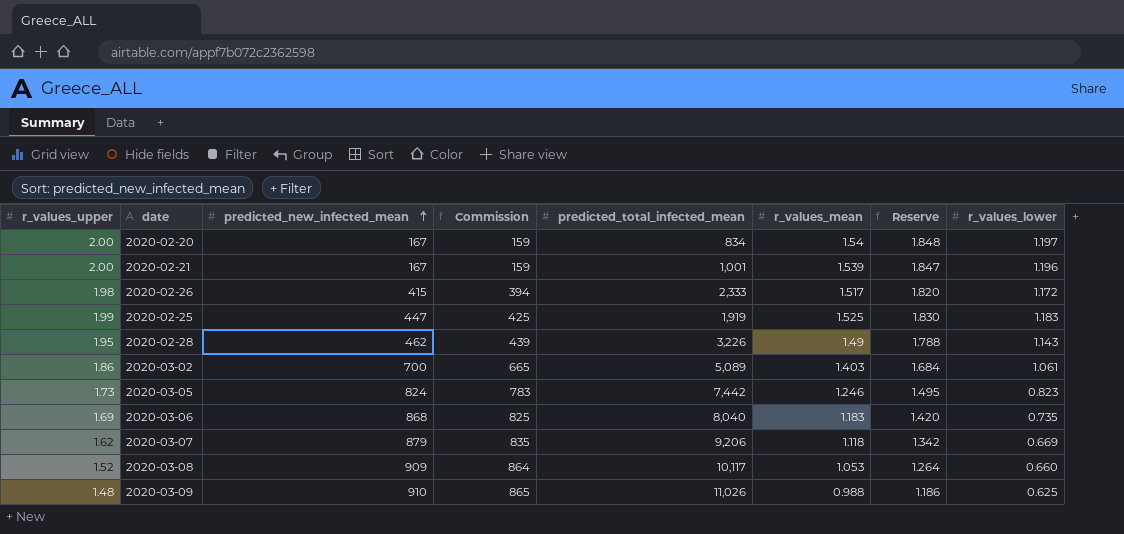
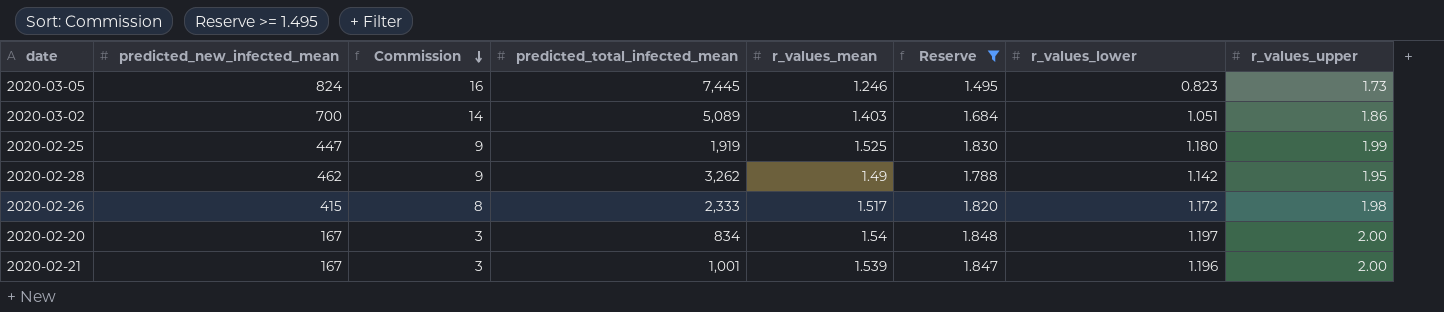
filter: none -> Reserve >= 1.495
row order: predicted_new_infected_mean ascending -> Commission descending
column Commission | formula: [predicted_new_infected_mean] * 0.95 -> [predicted_new_infected_mean] * 0.02
column r_values_upper | position: 1 -> 8
2020-03-05 | predicted_total_infected_mean: 7,442 -> 7,445
2020-03-02 | r_values_lower: 1.061 -> 1.051
2020-02-25 | r_values_lower: 1.183 -> 1.180
2020-02-28 | predicted_total_infected_mean: 3,226 -> 3,262
2020-02-28 | r_values_lower: 1.143 -> 1.142

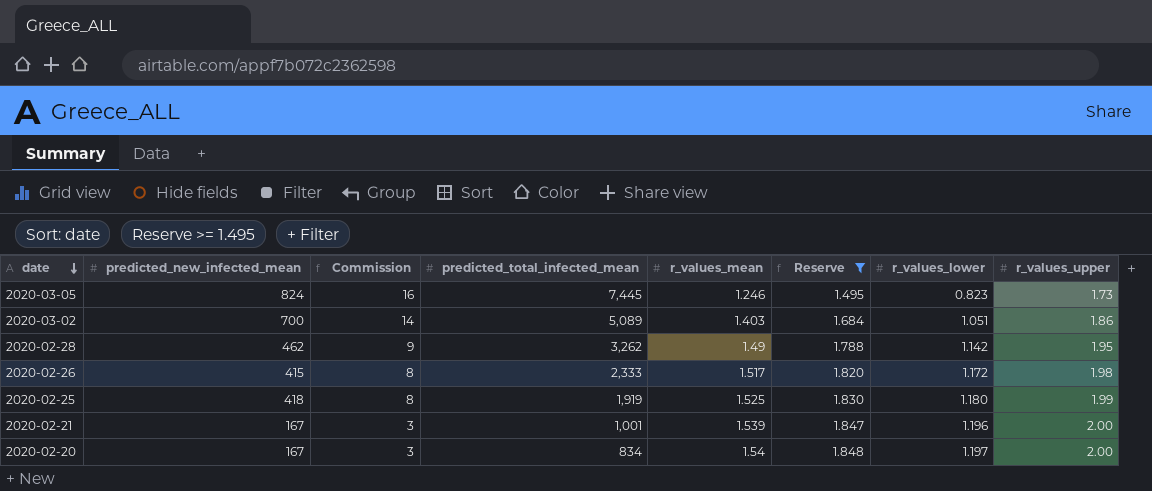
row order: Commission descending -> date descending
2020-02-25 | predicted_new_infected_mean: 447 -> 418
2020-02-25 | Commission: 9 -> 8

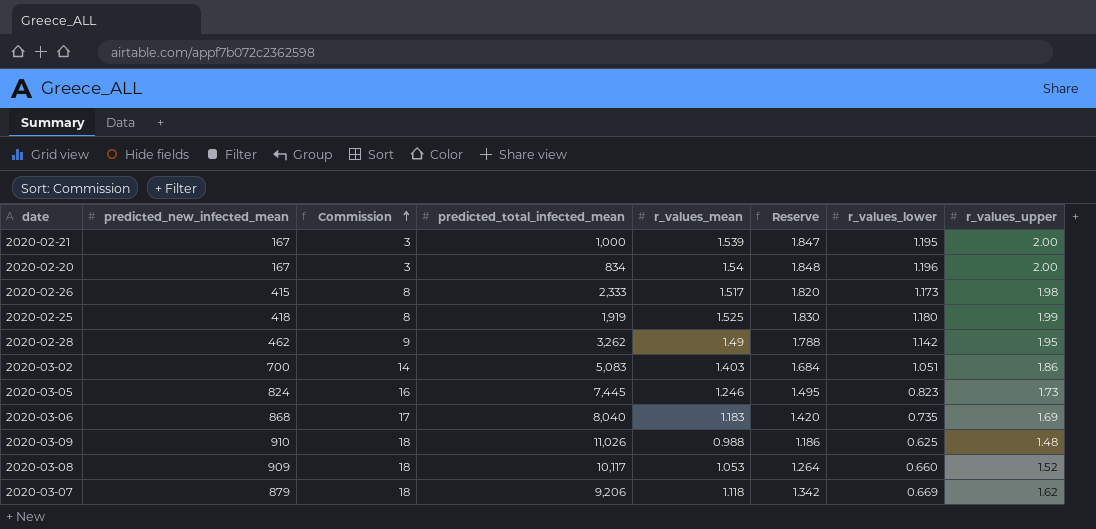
filter: Reserve >= 1.495 -> none
row order: date descending -> Commission ascending
2020-02-21 | predicted_total_infected_mean: 1,001 -> 1,000
2020-02-21 | r_values_lower: 1.196 -> 1.195
2020-02-20 | r_values_lower: 1.197 -> 1.196
2020-02-26 | r_values_lower: 1.172 -> 1.173
2020-03-02 | predicted_total_infected_mean: 5,089 -> 5,083

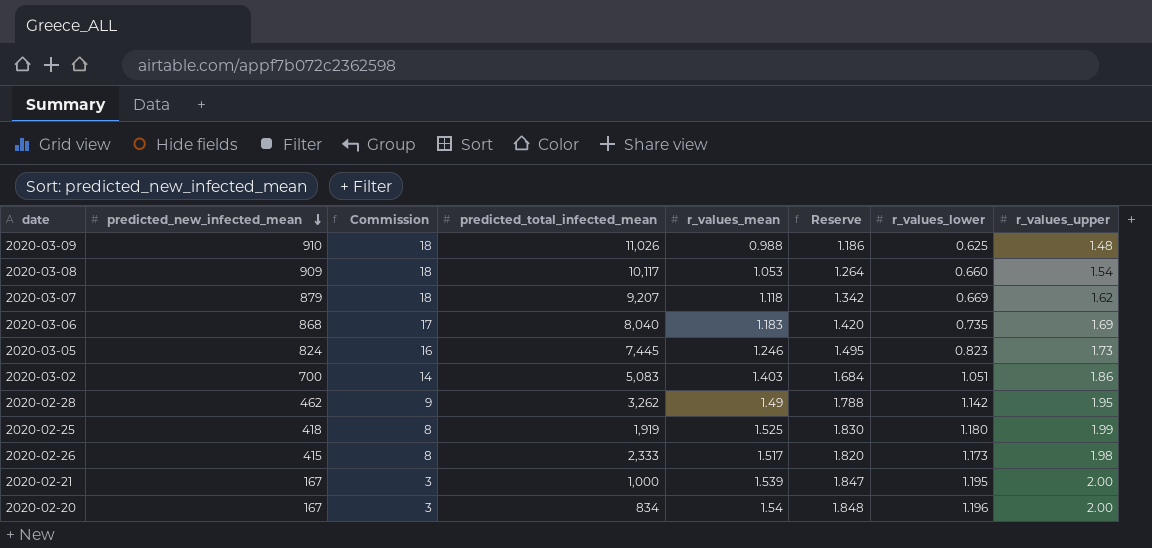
row order: Commission ascending -> predicted_new_infected_mean descending
2020-03-08 | r_values_upper: 1.52 -> 1.54
2020-03-07 | predicted_total_infected_mean: 9,206 -> 9,207

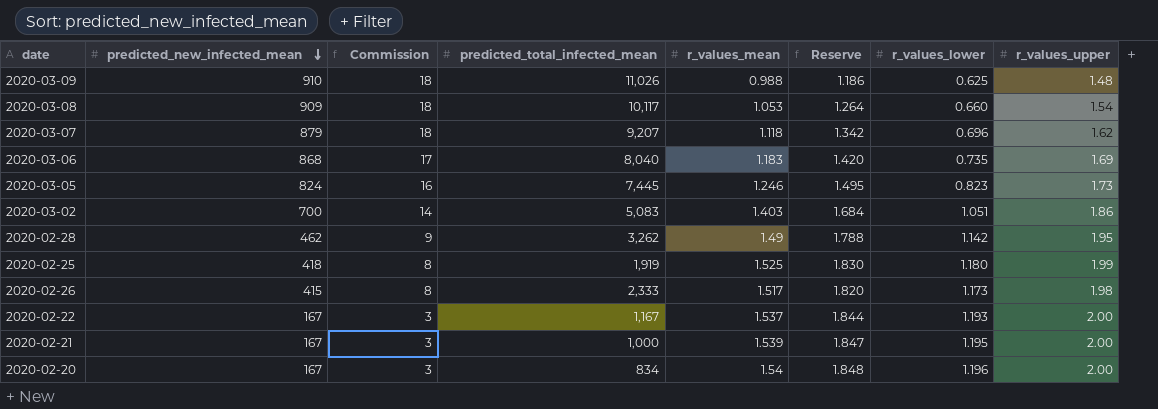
2020-03-07 | r_values_lower: 0.669 -> 0.696
row 2020-02-22: none -> 167 | 3 | 1,167 | 1.537 | 1.844 | 1.193 | 2.00

